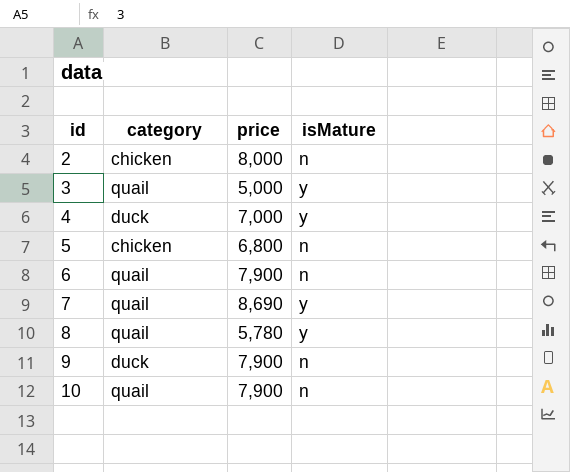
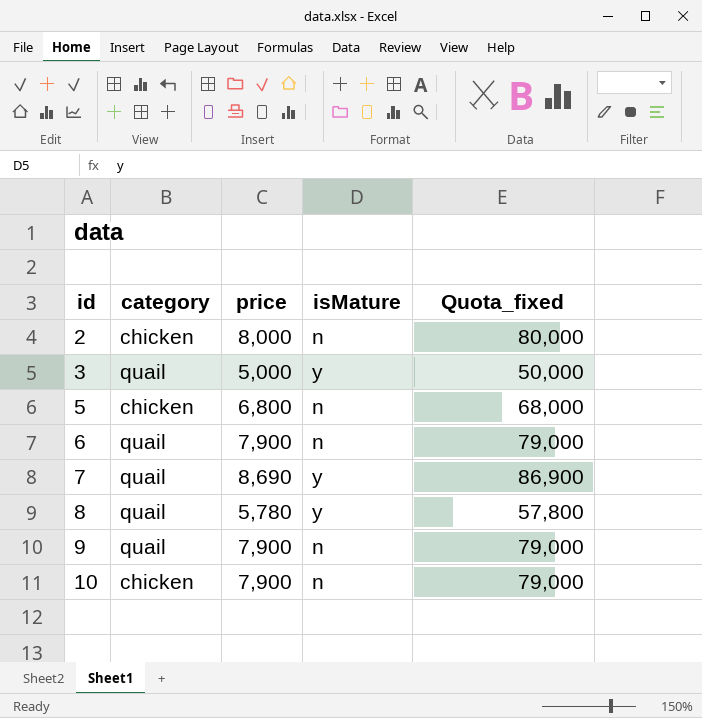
column Quota_fixed | formula: none -> [price] * 10
row 4: duck | 7,000 | y -> none
9 | category: duck -> quail
10 | category: quail -> chicken

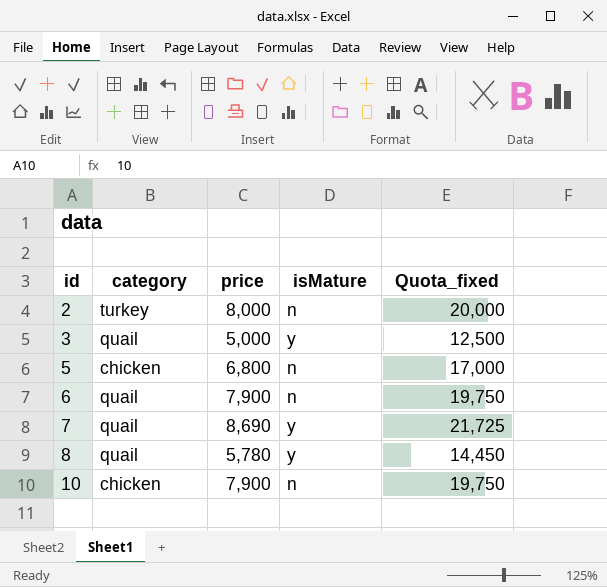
column Quota_fixed | formula: [price] * 10 -> [price] * 2.5
row 9: quail | 7,900 | n | 79,000 -> none
2 | category: chicken -> turkey

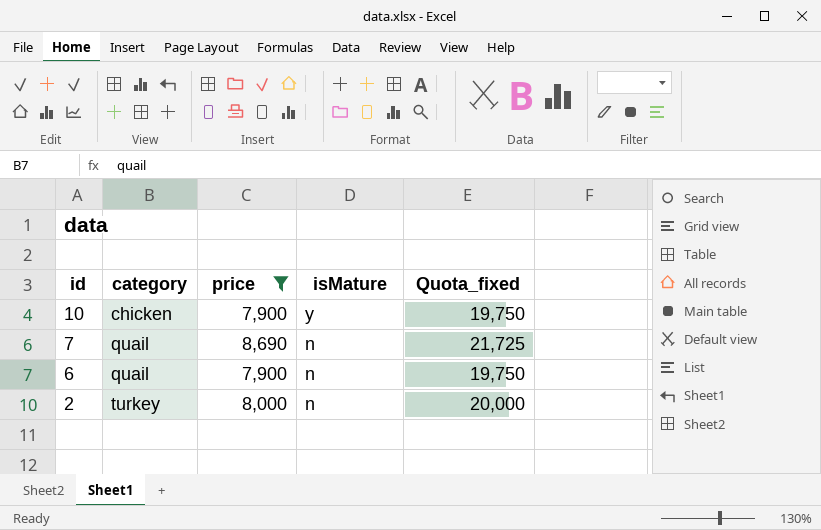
filter: none -> price >= 7,900
row order: id ascending -> id descending
10 | isMature: n -> y
7 | isMature: y -> n

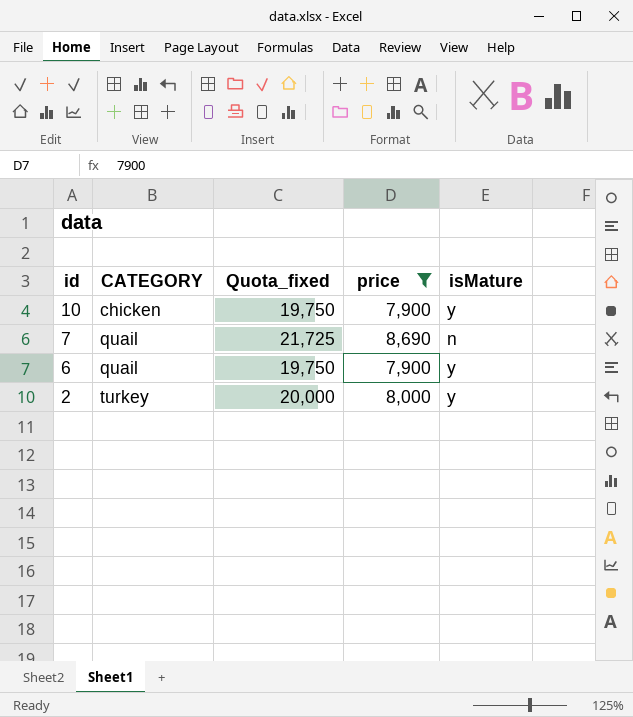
column name: category -> CATEGORY
column Quota_fixed | position: 5 -> 3
6 | isMature: n -> y
2 | isMature: n -> y

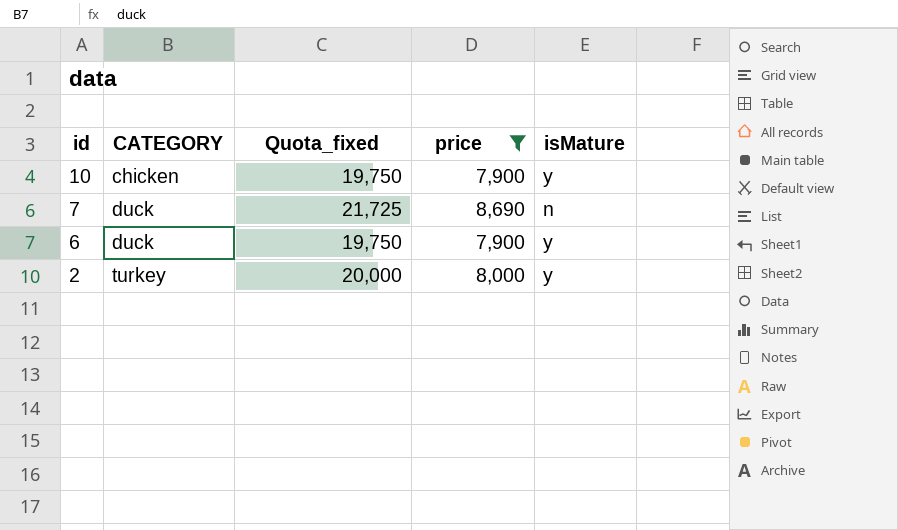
7 | CATEGORY: quail -> duck
6 | CATEGORY: quail -> duck

